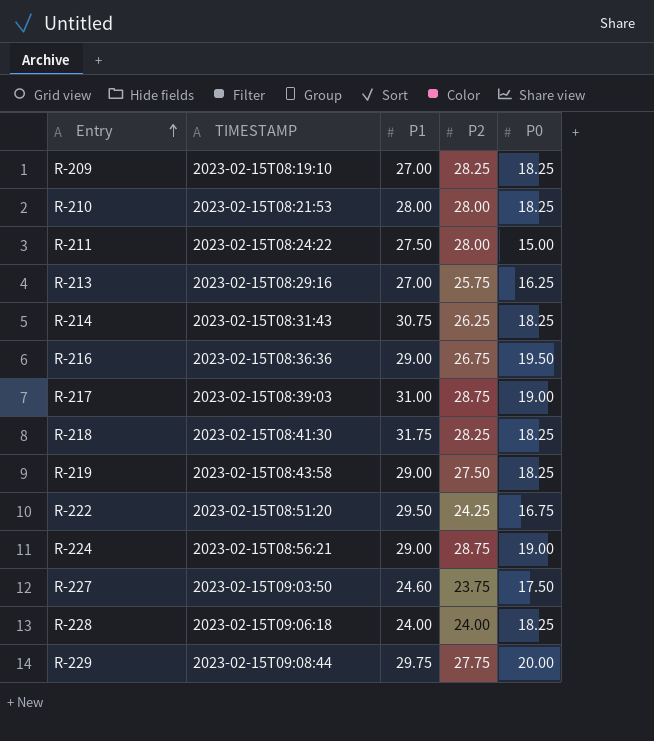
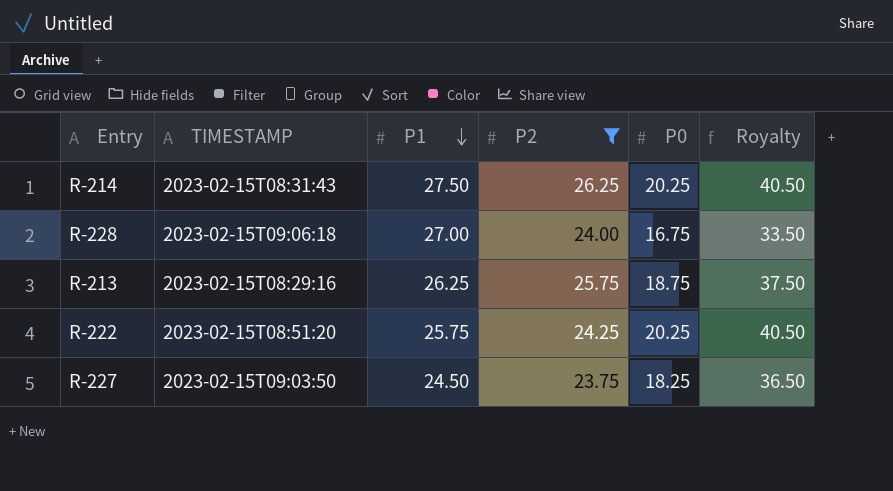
filter: none -> P2 <= 26.25
row order: Entry ascending -> P1 descending
column Royalty | formula: none -> [P0] * 2
R-214 | P1: 30.75 -> 27.50
R-214 | P0: 18.25 -> 20.25
R-228 | P1: 24.00 -> 27.00
R-228 | P0: 18.25 -> 16.75
R-213 | P1: 27.00 -> 26.25
R-213 | P0: 16.25 -> 18.75
R-222 | P1: 29.50 -> 25.75
R-222 | P0: 16.75 -> 20.25
R-227 | P1: 24.60 -> 24.50
R-227 | P0: 17.50 -> 18.25

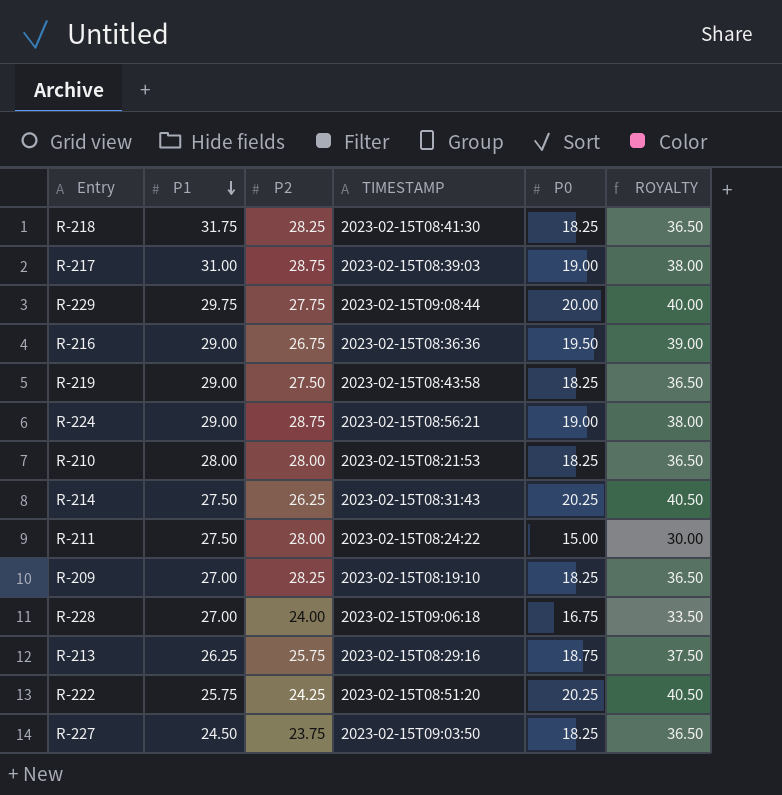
filter: P2 <= 26.25 -> none
column TIMESTAMP | position: 2 -> 4
column name: Royalty -> ROYALTY

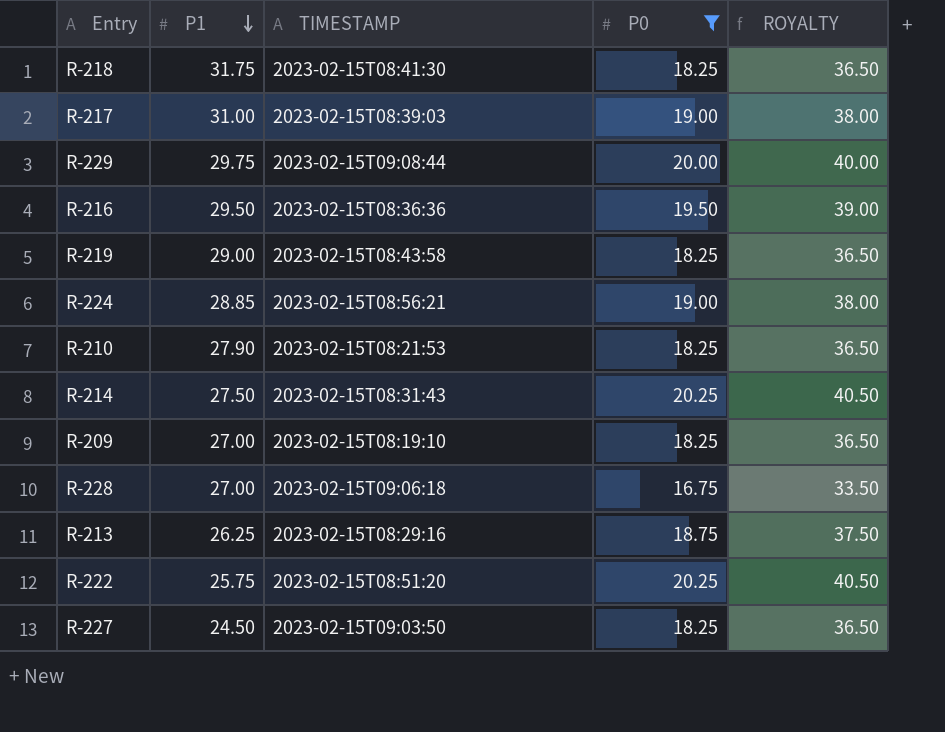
filter: none -> P0 != 15.00
column P2 | position: 3 -> none
R-216 | P1: 29.00 -> 29.50
R-224 | P1: 29.00 -> 28.85
R-210 | P1: 28.00 -> 27.90

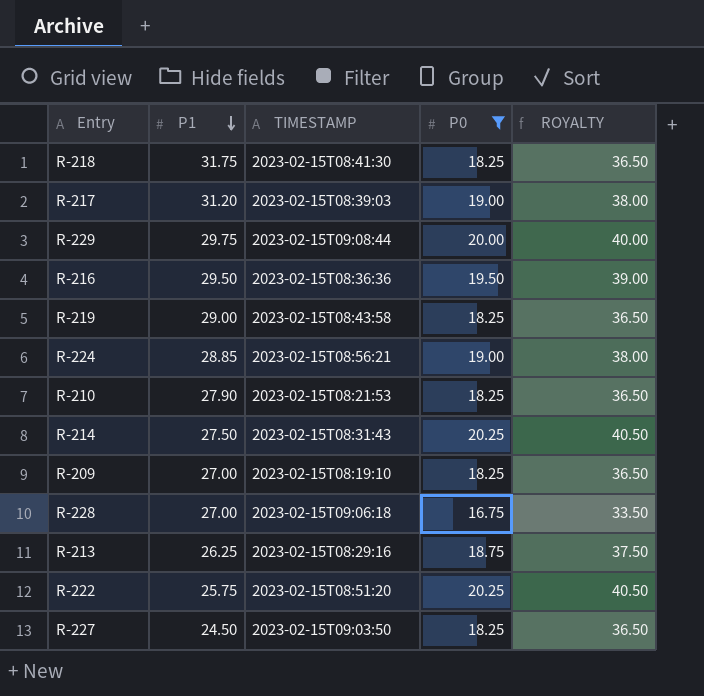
R-217 | P1: 31.00 -> 31.20

